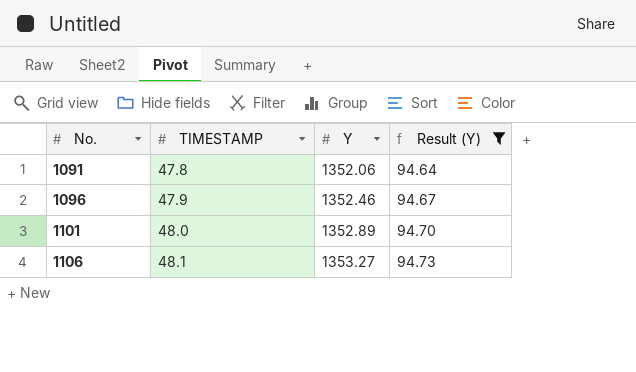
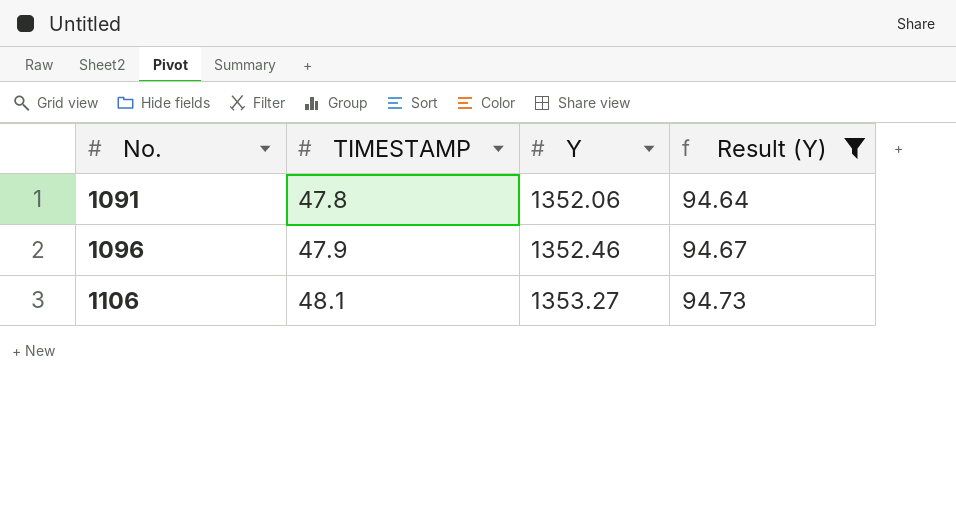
row 1101: 48.0 | 1352.89 | 94.70 -> none

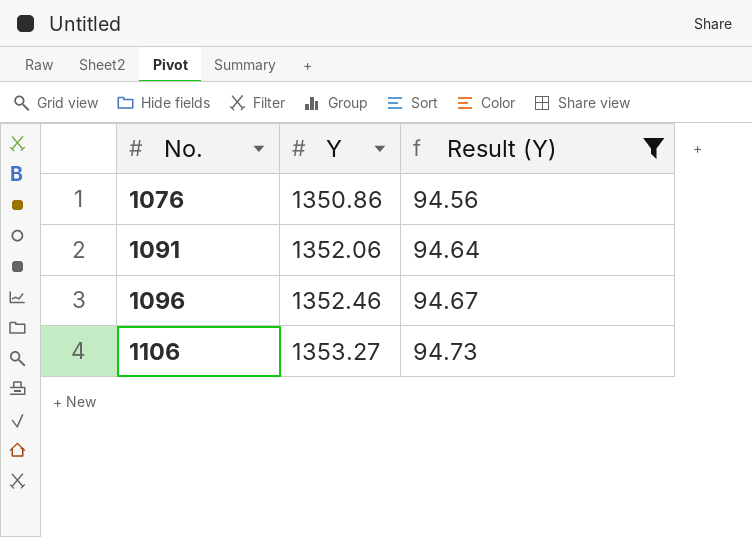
column TIMESTAMP | position: 2 -> none
row 1076: none -> 1350.86 | 94.56

